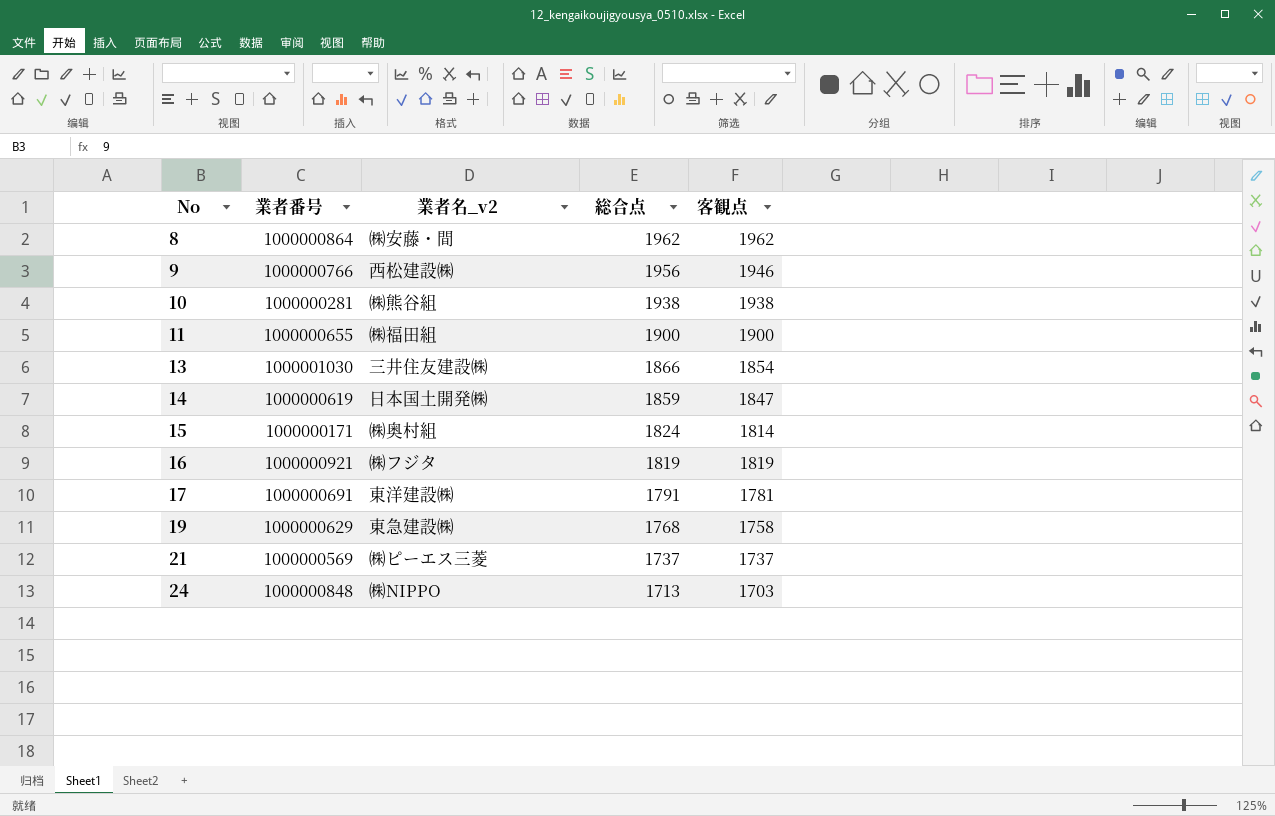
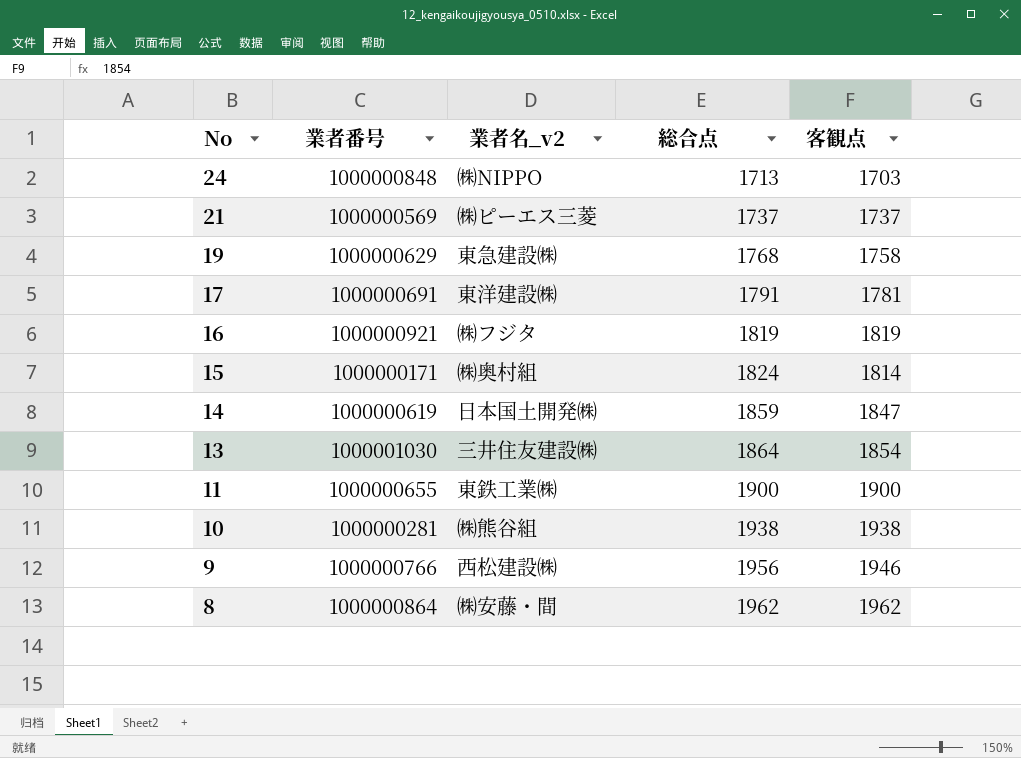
row order: No ascending -> No descending
13 | 総合点: 1866 -> 1864
11 | 業者名_v2: ㈱福田組 -> 東鉄工業㈱

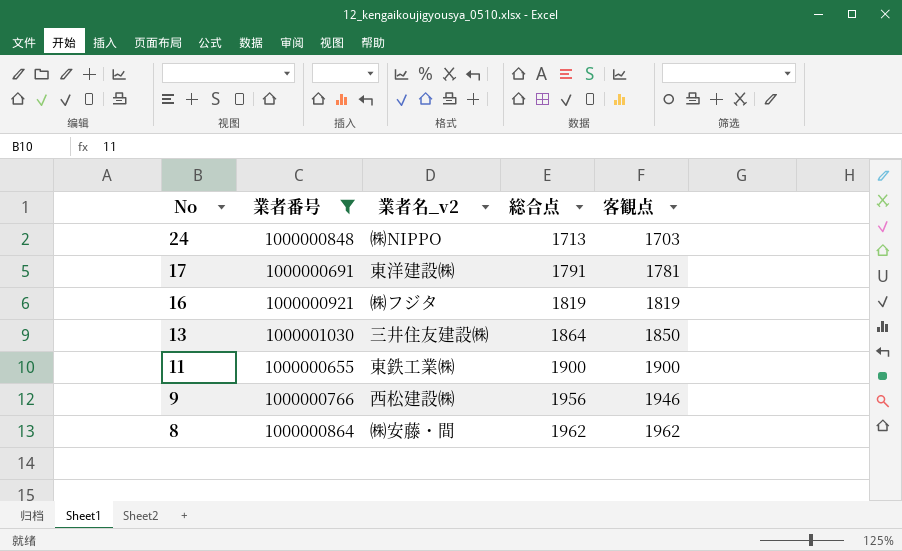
filter: none -> 業者番号 >= 1000000655
13 | 客観点: 1854 -> 1850

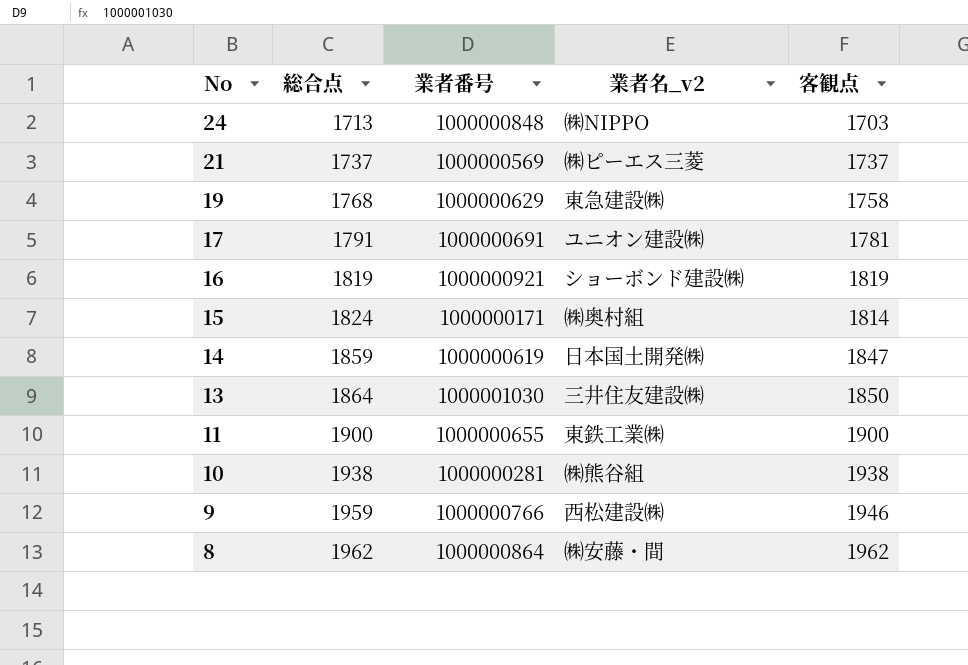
filter: 業者番号 >= 1000000655 -> none
column 総合点 | position: 4 -> 2
17 | 業者名_v2: 東洋建設㈱ -> ユニオン建設㈱
16 | 業者名_v2: ㈱フジタ -> ショーボンド建設㈱
9 | 総合点: 1956 -> 1959

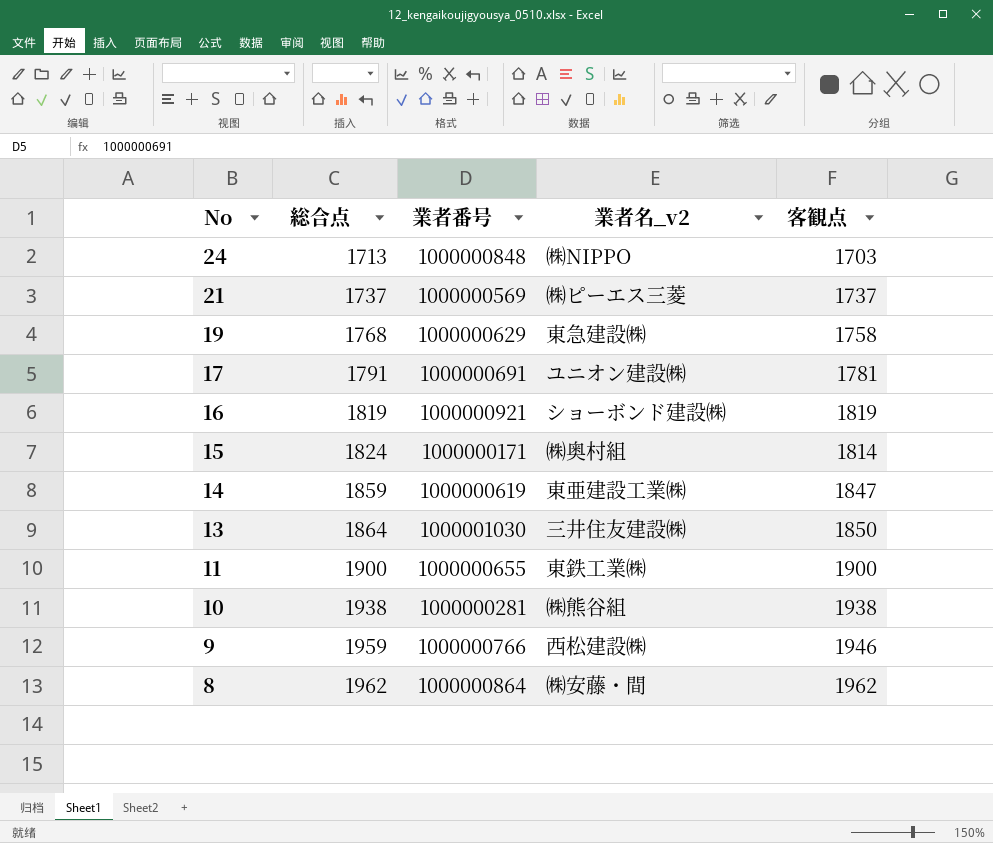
14 | 業者名_v2: 日本国土開発㈱ -> 東亜建設工業㈱

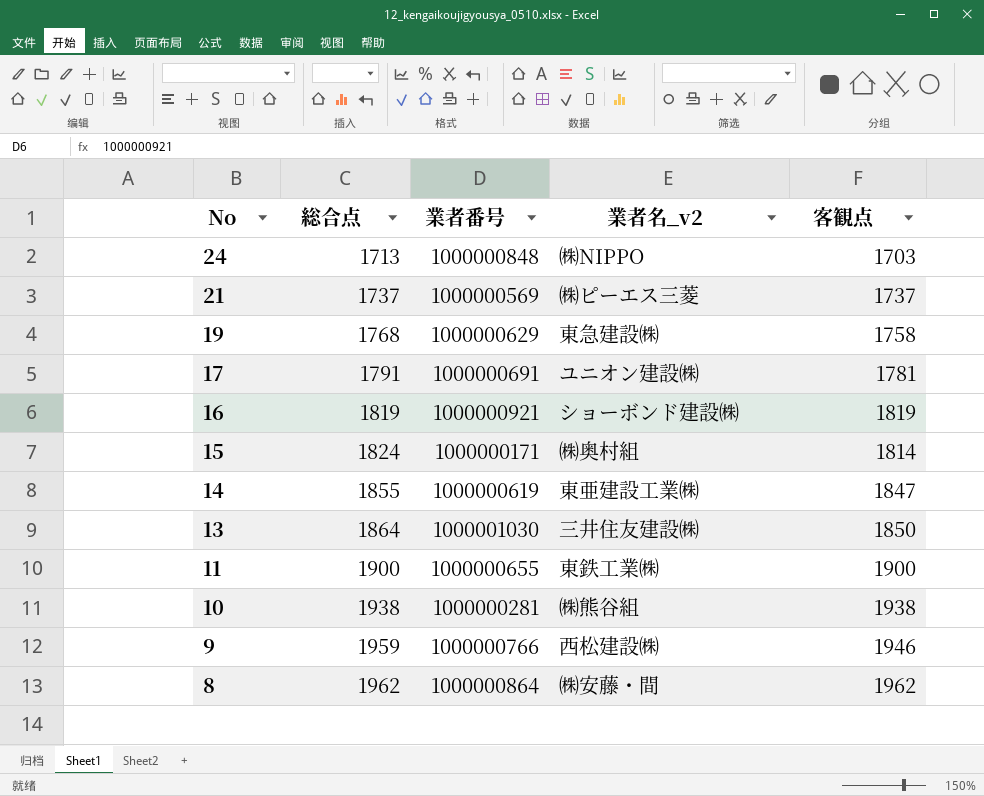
14 | 総合点: 1859 -> 1855

